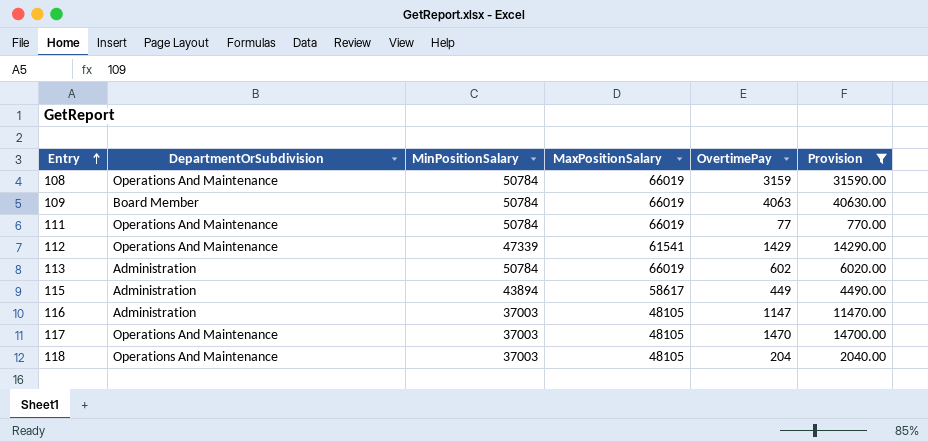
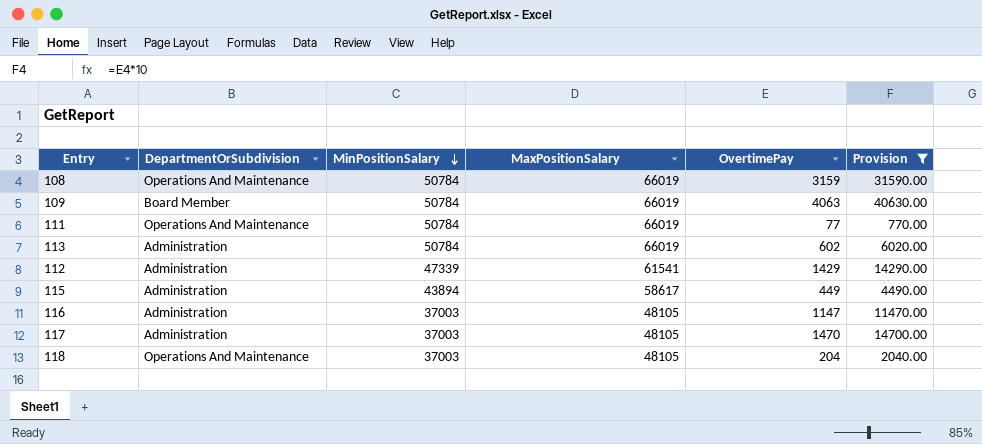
row order: Entry ascending -> MinPositionSalary descending
112 | DepartmentOrSubdivision: Operations And Maintenance -> Administration
117 | DepartmentOrSubdivision: Operations And Maintenance -> Administration

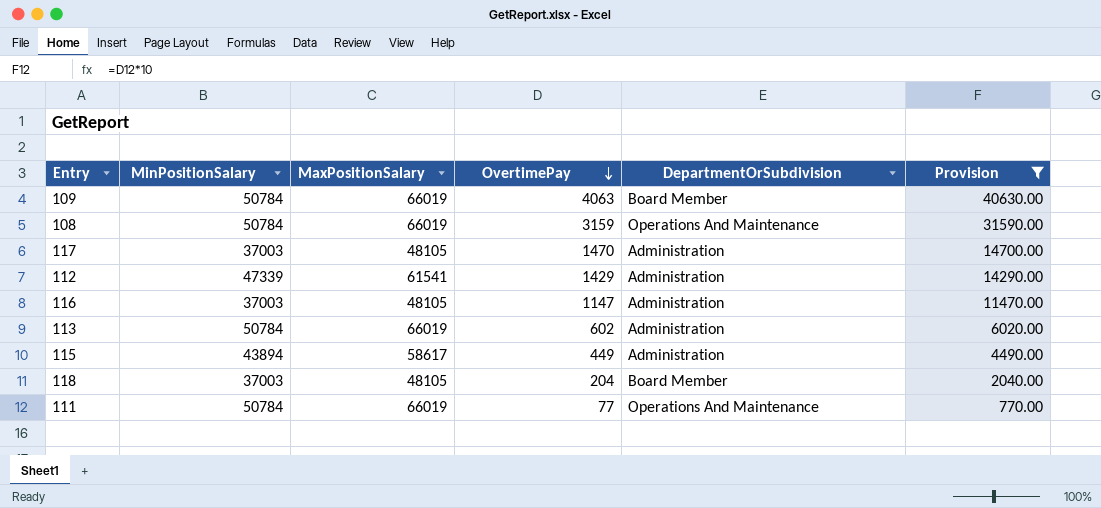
row order: MinPositionSalary descending -> OvertimePay descending
column DepartmentOrSubdivision | position: 2 -> 5
118 | DepartmentOrSubdivision: Operations And Maintenance -> Board Member

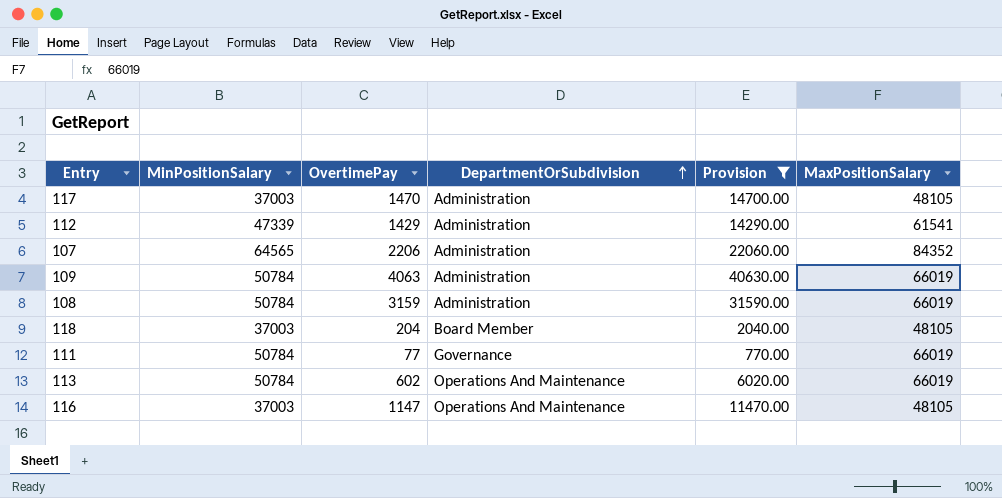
row order: OvertimePay descending -> DepartmentOrSubdivision ascending
column MaxPositionSalary | position: 3 -> 6
row 115: 43894 | 58617 | 449 | Administration | 4490.00 -> none
row 107: none -> 64565 | 2206 | Administration | 22060.00 | 84352
109 | DepartmentOrSubdivision: Board Member -> Administration
108 | DepartmentOrSubdivision: Operations And Maintenance -> Administration
111 | DepartmentOrSubdivision: Operations And Maintenance -> Governance
113 | DepartmentOrSubdivision: Administration -> Operations And Maintenance
116 | DepartmentOrSubdivision: Administration -> Operations And Maintenance

